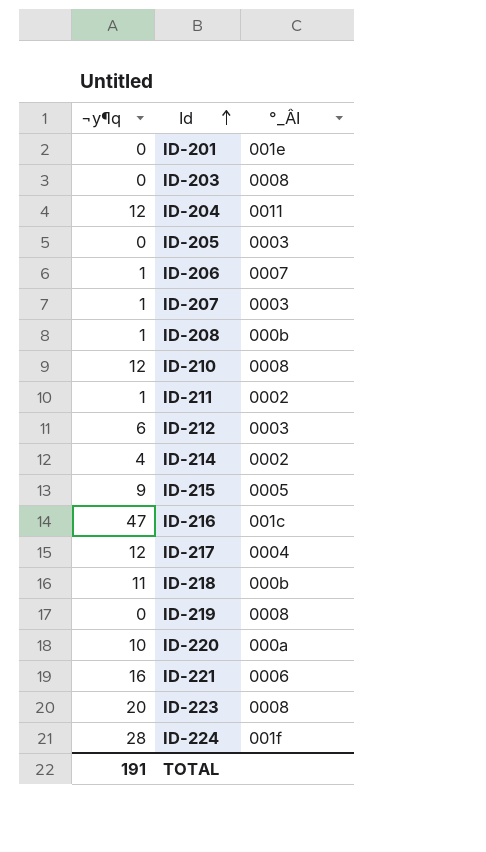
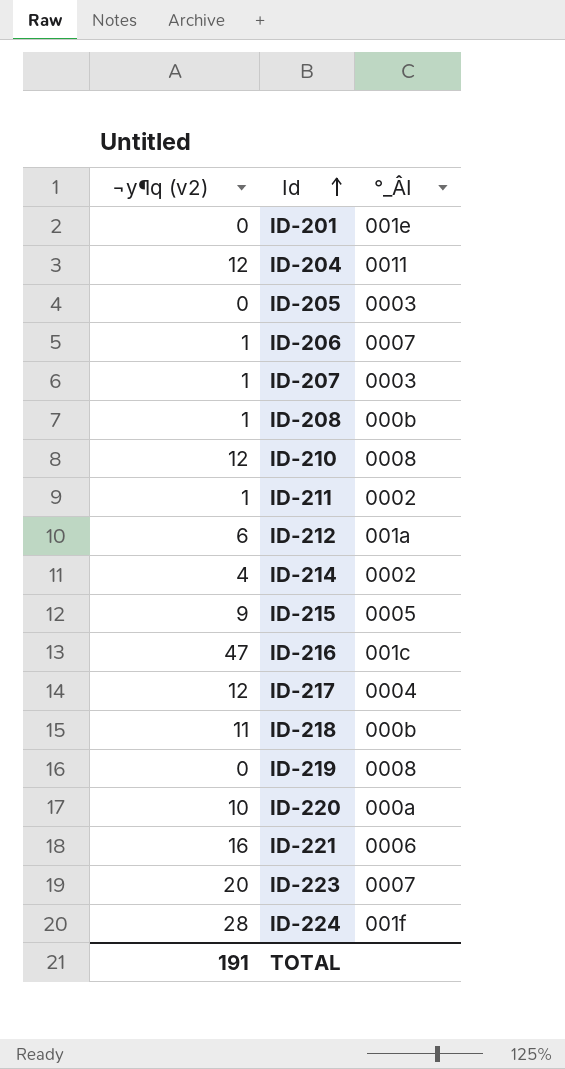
column name: ¬y¶q -> ¬y¶q (v2)
row ID-203: 0 | 0008 -> none
ID-212 | °_ÂI: 0003 -> 001a
ID-223 | °_ÂI: 0008 -> 0007

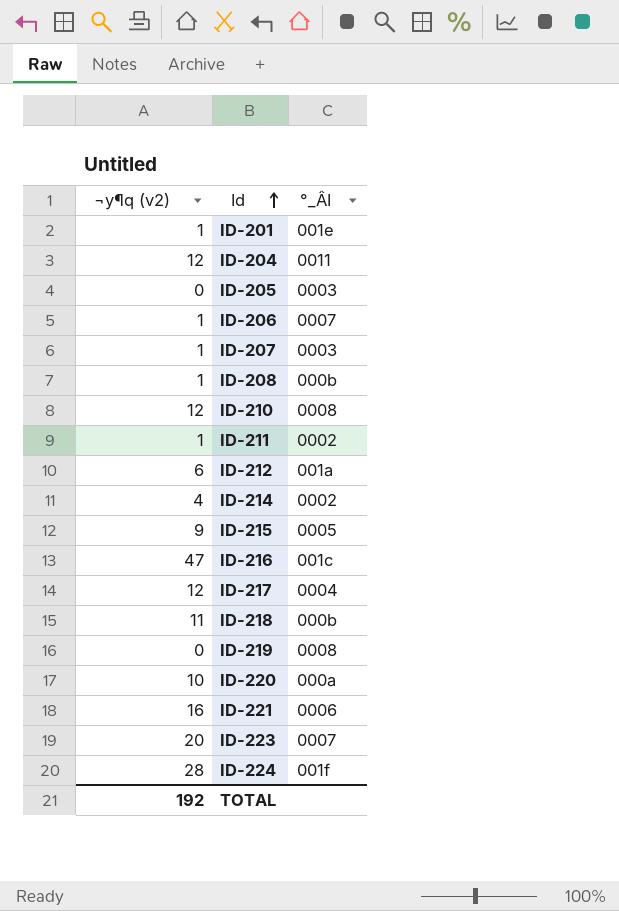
ID-201 | ¬y¶q (v2): 0 -> 1
TOTAL | ¬y¶q (v2): 191 -> 192

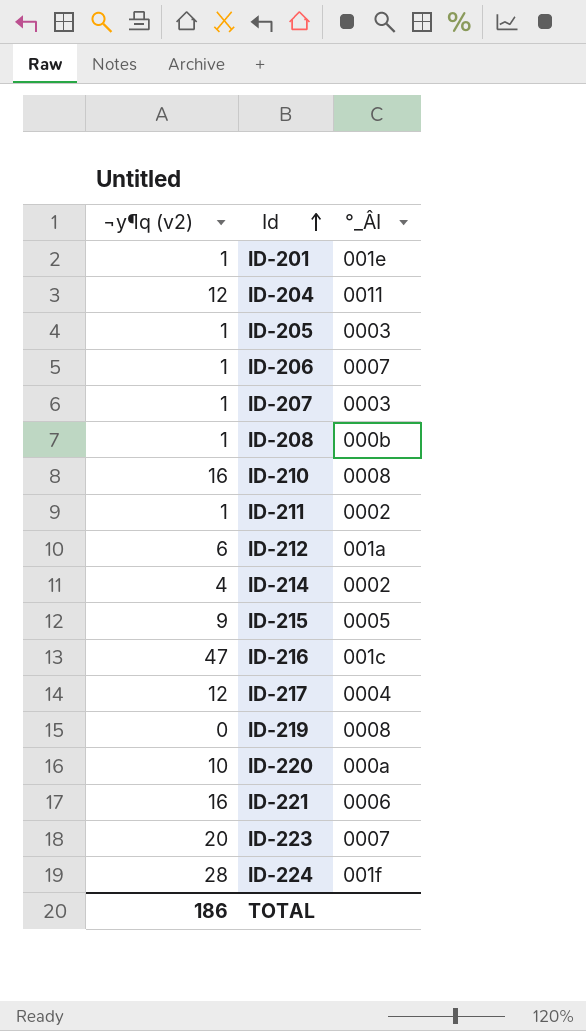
row ID-218: 11 | 000b -> none
ID-205 | ¬y¶q (v2): 0 -> 1
ID-210 | ¬y¶q (v2): 12 -> 16
TOTAL | ¬y¶q (v2): 192 -> 186

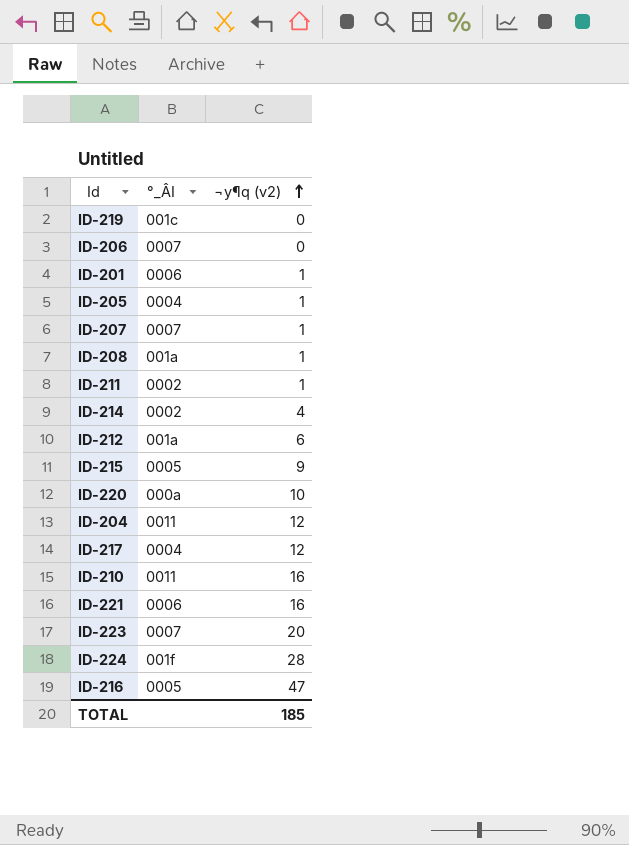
row order: Id ascending -> ¬y¶q (v2) ascending
column ¬y¶q (v2) | position: 1 -> 3
ID-219 | °_ÂI: 0008 -> 001c
ID-206 | ¬y¶q (v2): 1 -> 0
ID-201 | °_ÂI: 001e -> 0006
ID-205 | °_ÂI: 0003 -> 0004
ID-207 | °_ÂI: 0003 -> 0007
ID-208 | °_ÂI: 000b -> 001a
ID-210 | °_ÂI: 0008 -> 0011
ID-216 | °_ÂI: 001c -> 0005
TOTAL | ¬y¶q (v2): 186 -> 185

